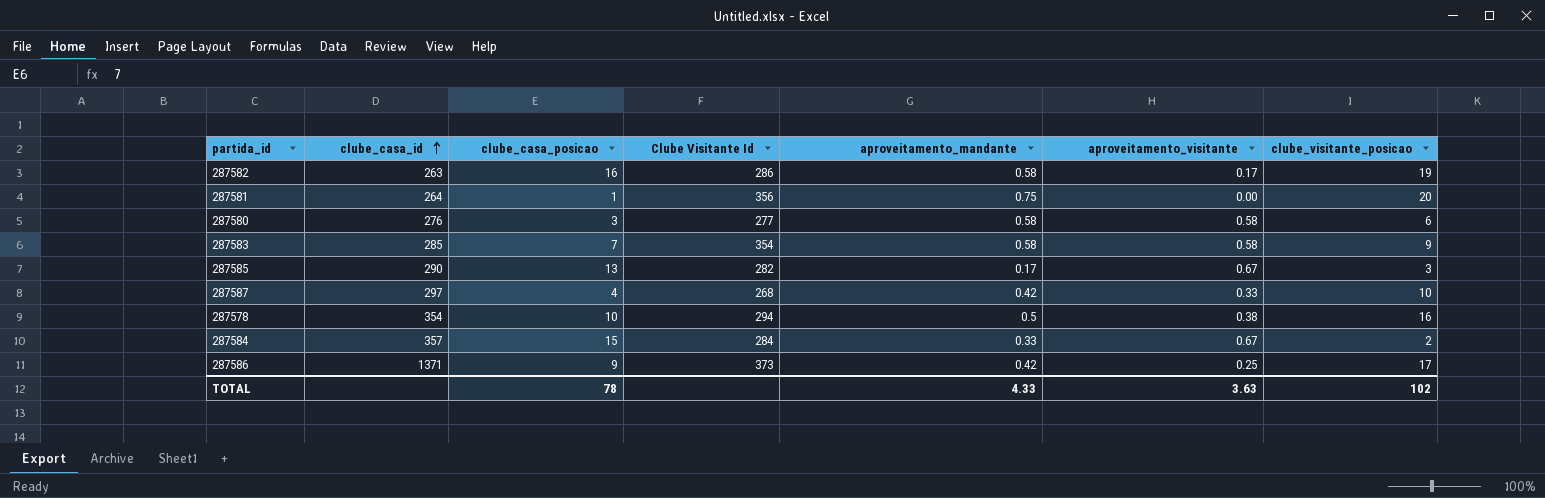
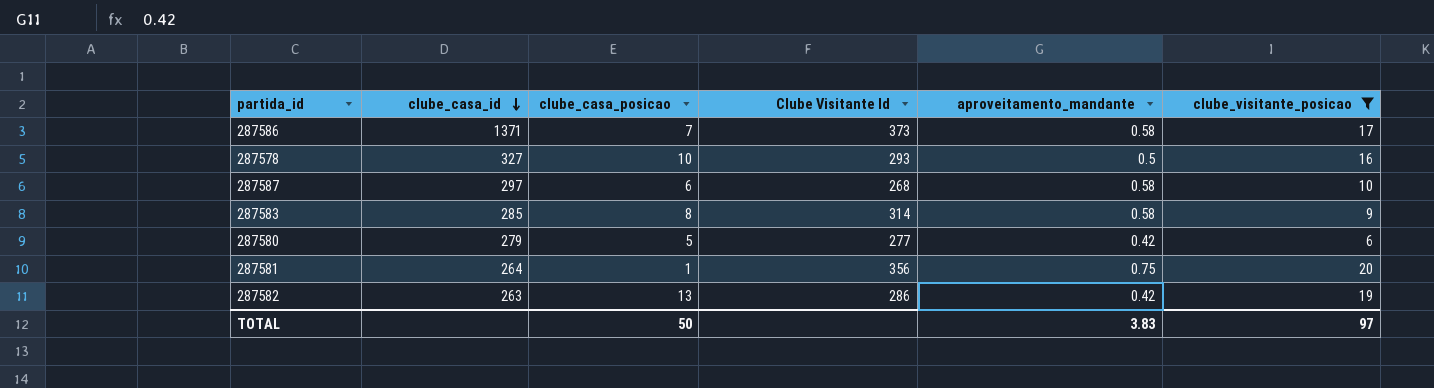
filter: none -> clube_visitante_posicao >= 6
row order: clube_casa_id ascending -> clube_casa_id descending
column aproveitamento_visitante | position: 6 -> none
287586 | clube_casa_posicao: 9 -> 7
287586 | aproveitamento_mandante: 0.42 -> 0.58
287578 | clube_casa_id: 354 -> 327
287578 | Clube Visitante Id: 294 -> 293
287587 | clube_casa_posicao: 4 -> 6
287587 | aproveitamento_mandante: 0.42 -> 0.58
287583 | clube_casa_posicao: 7 -> 8
287583 | Clube Visitante Id: 354 -> 314
287580 | clube_casa_id: 276 -> 279
287580 | clube_casa_posicao: 3 -> 5
287580 | aproveitamento_mandante: 0.58 -> 0.42
287582 | clube_casa_posicao: 16 -> 13
287582 | aproveitamento_mandante: 0.58 -> 0.42
TOTAL | clube_casa_posicao: 78 -> 50
TOTAL | aproveitamento_mandante: 4.33 -> 3.83
TOTAL | clube_visitante_posicao: 102 -> 97

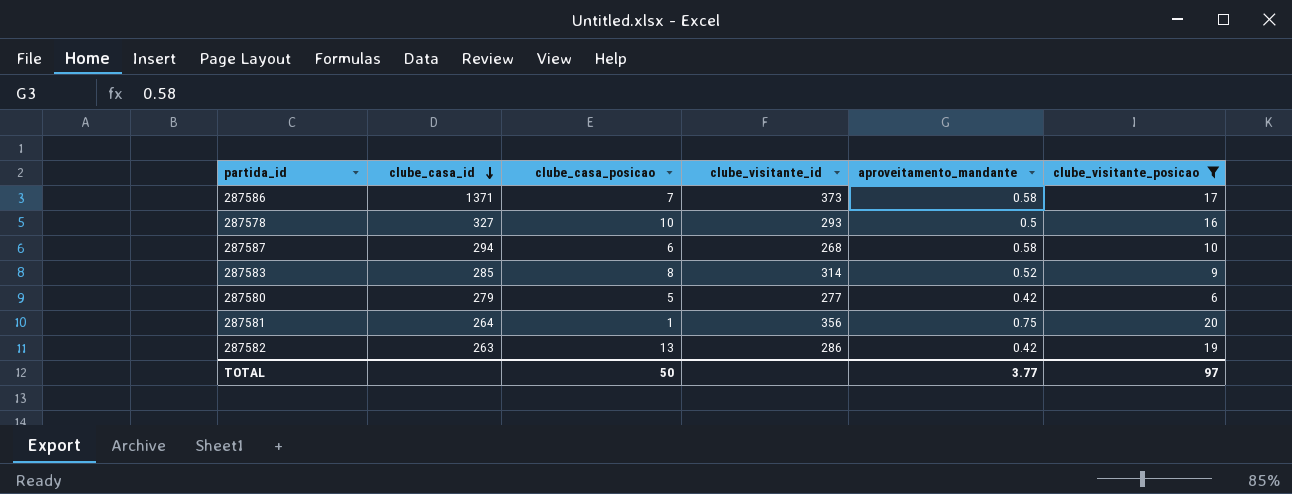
column name: Clube Visitante Id -> clube_visitante_id
287587 | clube_casa_id: 297 -> 294
287583 | aproveitamento_mandante: 0.58 -> 0.52
TOTAL | aproveitamento_mandante: 3.83 -> 3.77

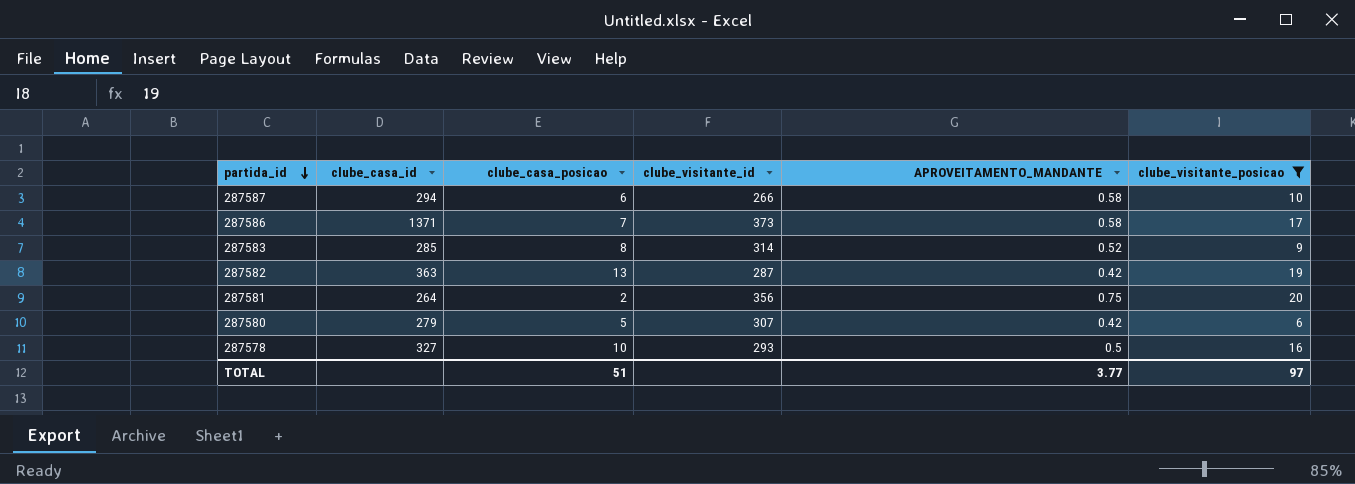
row order: clube_casa_id descending -> partida_id descending
column name: aproveitamento_mandante -> APROVEITAMENTO_MANDANTE
287587 | clube_visitante_id: 268 -> 266
287582 | clube_casa_id: 263 -> 363
287582 | clube_visitante_id: 286 -> 287
287581 | clube_casa_posicao: 1 -> 2
287580 | clube_visitante_id: 277 -> 307
TOTAL | clube_casa_posicao: 50 -> 51

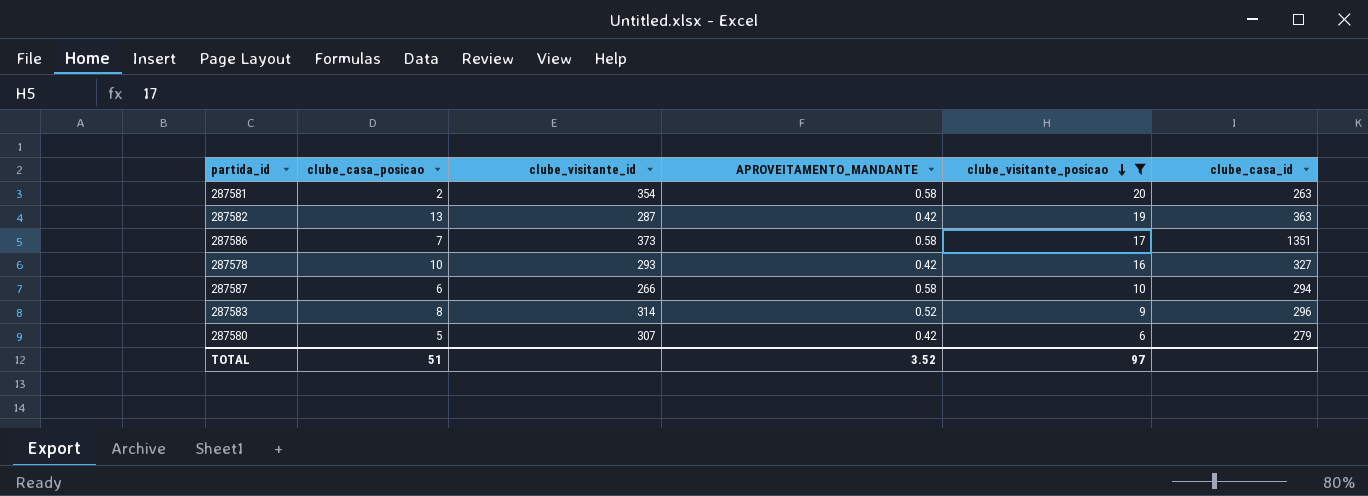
row order: partida_id descending -> clube_visitante_posicao descending
column clube_casa_id | position: 2 -> 6
287581 | clube_visitante_id: 356 -> 354
287581 | APROVEITAMENTO_MANDANTE: 0.75 -> 0.58
287581 | clube_casa_id: 264 -> 263
287586 | clube_casa_id: 1371 -> 1351
287578 | APROVEITAMENTO_MANDANTE: 0.5 -> 0.42
287583 | clube_casa_id: 285 -> 296
TOTAL | APROVEITAMENTO_MANDANTE: 3.77 -> 3.52

